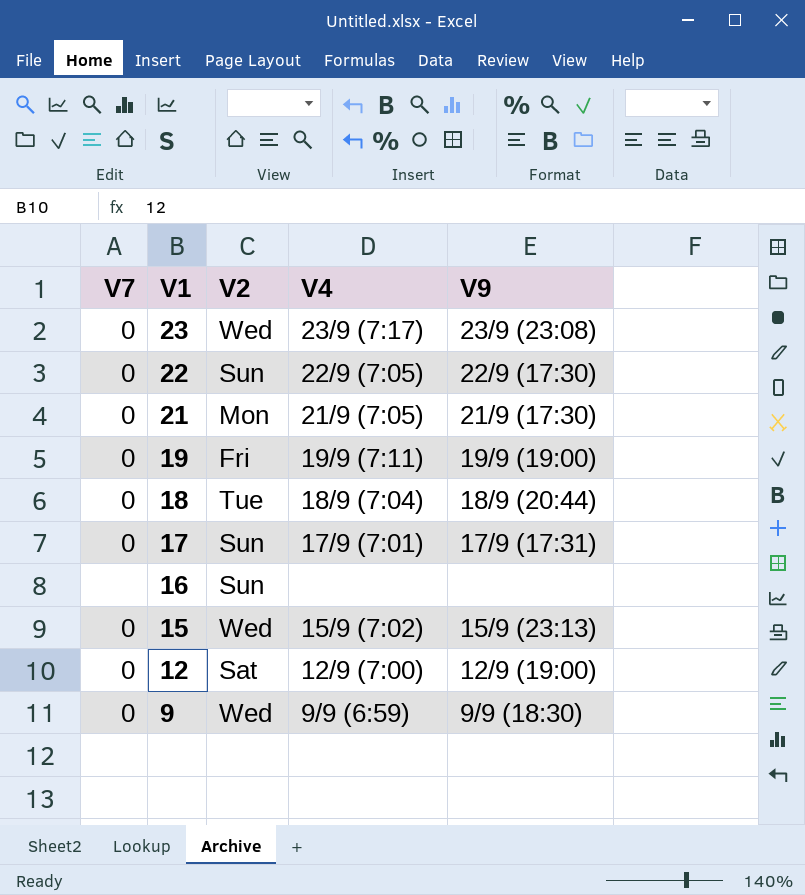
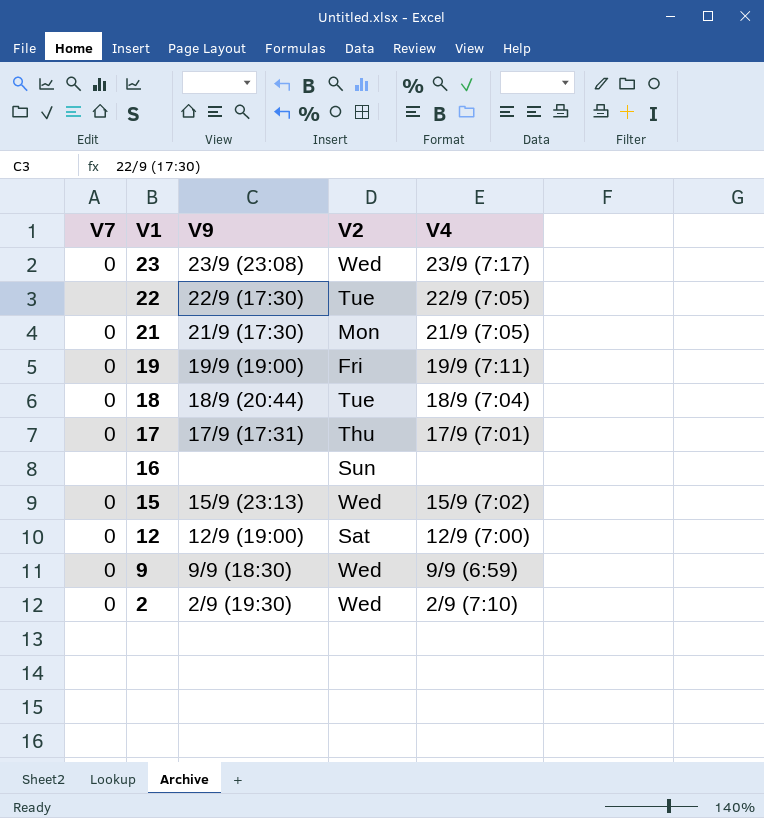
column V9 | position: 5 -> 3
22 | V7: 0 -> none
22 | V2: Sun -> Tue
17 | V2: Sun -> Thu
row 2: none -> 0 | 2/9 (19:30) | Wed | 2/9 (7:10)

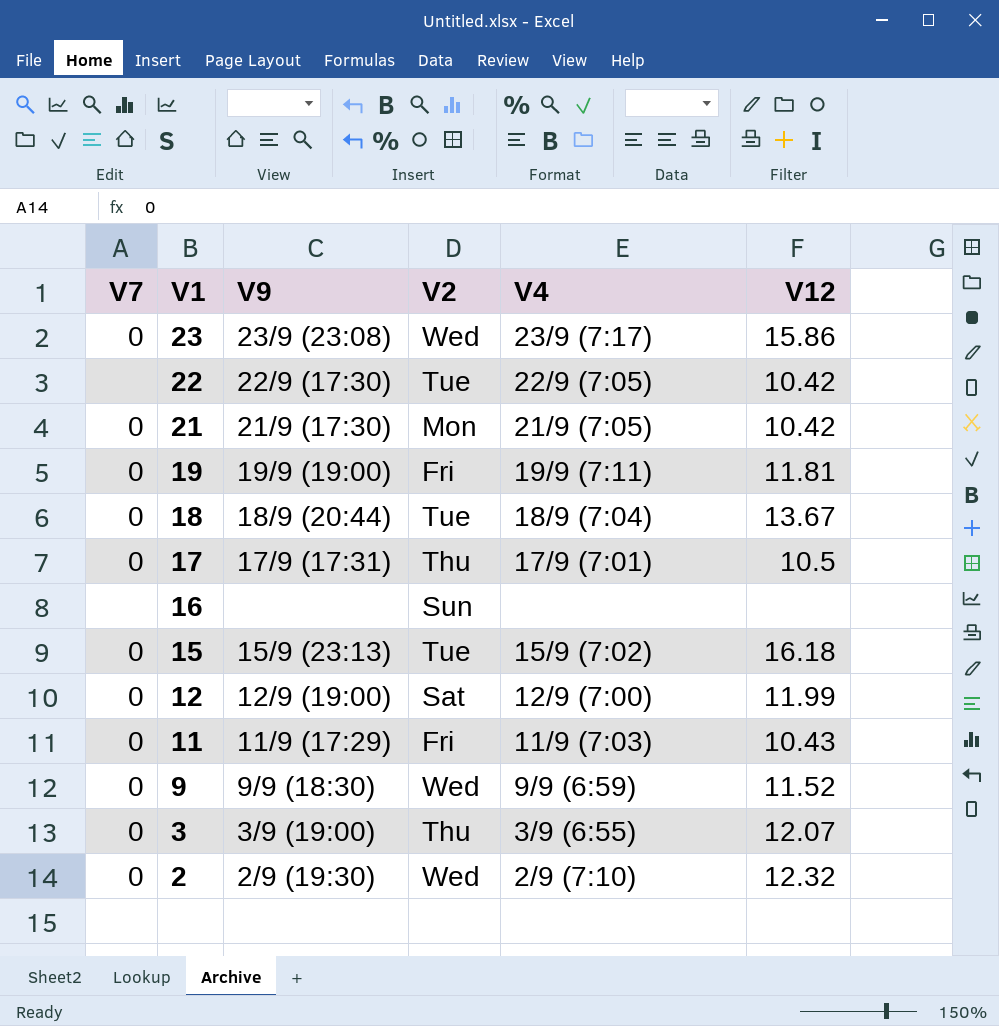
column V12 | position: none -> 6
15 | V2: Wed -> Tue
row 11: none -> 0 | 11/9 (17:29) | Fri | 11/9 (7:03) | 10.43
row 3: none -> 0 | 3/9 (19:00) | Thu | 3/9 (6:55) | 12.07

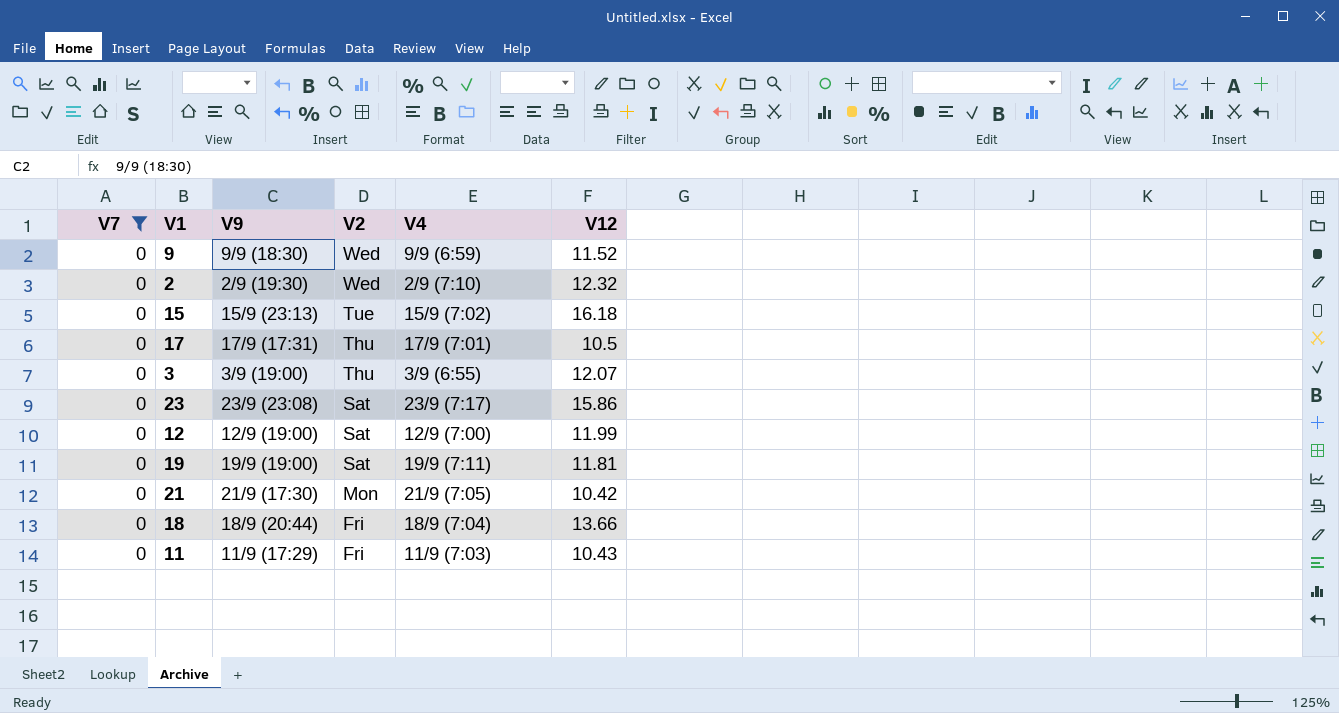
filter: none -> V7 = 0
row order: V1 descending -> V2 descending
23 | V2: Wed -> Sat
19 | V2: Fri -> Sat
18 | V2: Tue -> Fri
18 | V12: 13.67 -> 13.66

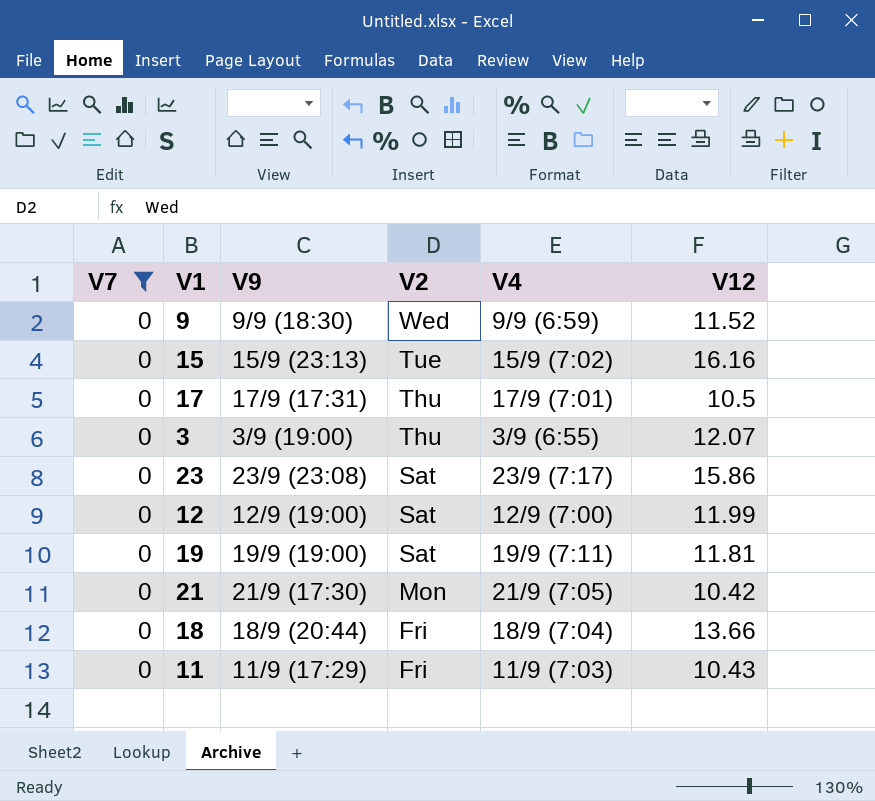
row 2: 0 | 2/9 (19:30) | Wed | 2/9 (7:10) | 12.32 -> none
15 | V12: 16.18 -> 16.16

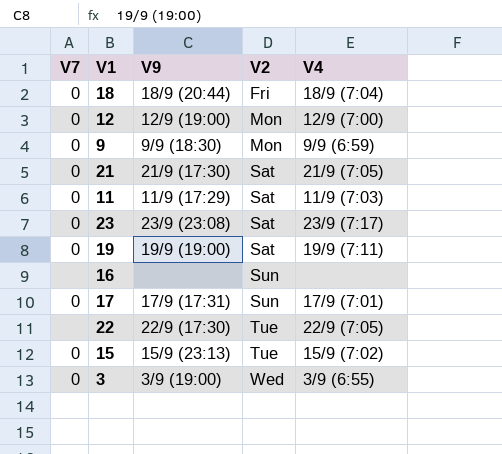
filter: V7 = 0 -> none
row order: V2 descending -> V2 ascending
column V12 | position: 6 -> none
12 | V2: Sat -> Mon
9 | V2: Wed -> Mon
21 | V2: Mon -> Sat
11 | V2: Fri -> Sat
17 | V2: Thu -> Sun
3 | V2: Thu -> Wed

